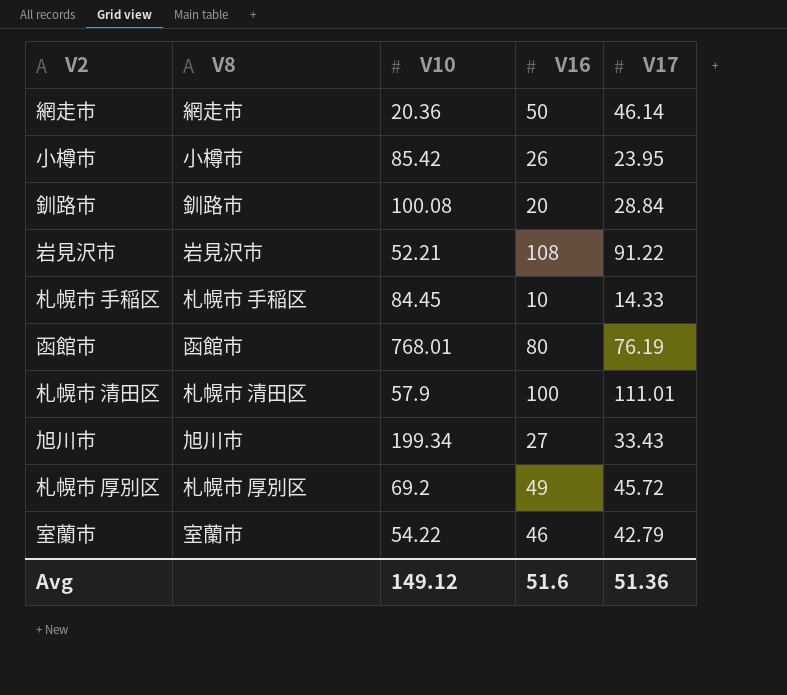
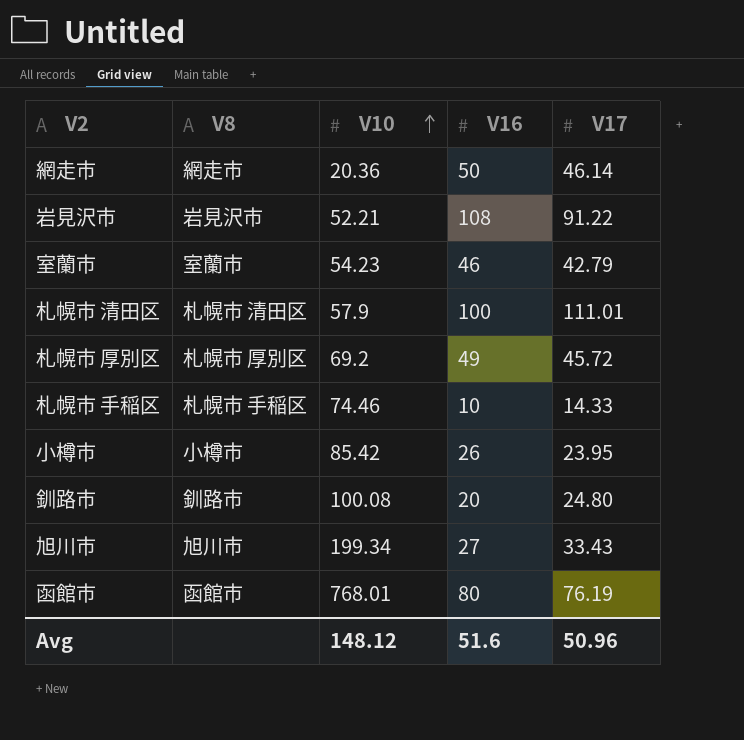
row order: none -> V10 ascending
室蘭市 | V10: 54.22 -> 54.23
札幌市 手稲区 | V10: 84.45 -> 74.46
釧路市 | V17: 28.84 -> 24.80
Avg | V10: 149.12 -> 148.12
Avg | V17: 51.36 -> 50.96

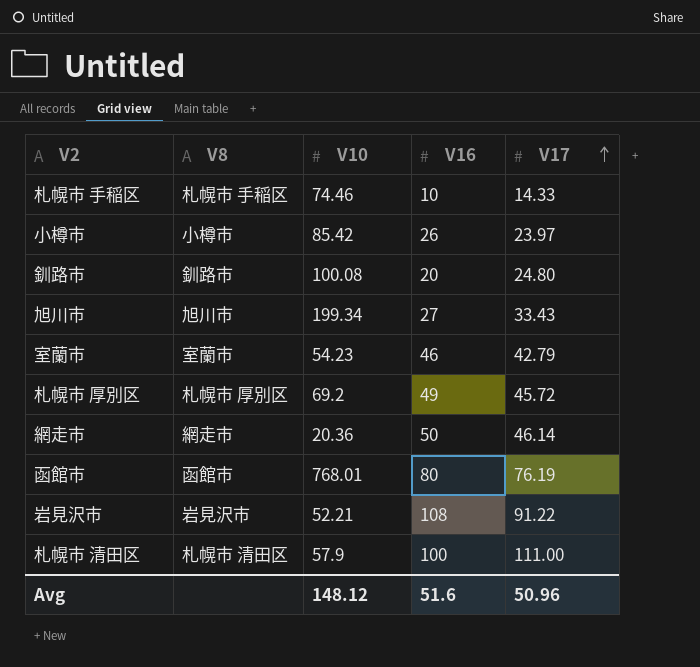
row order: V10 ascending -> V17 ascending
小樽市 | V17: 23.95 -> 23.97
札幌市 清田区 | V17: 111.01 -> 111.00

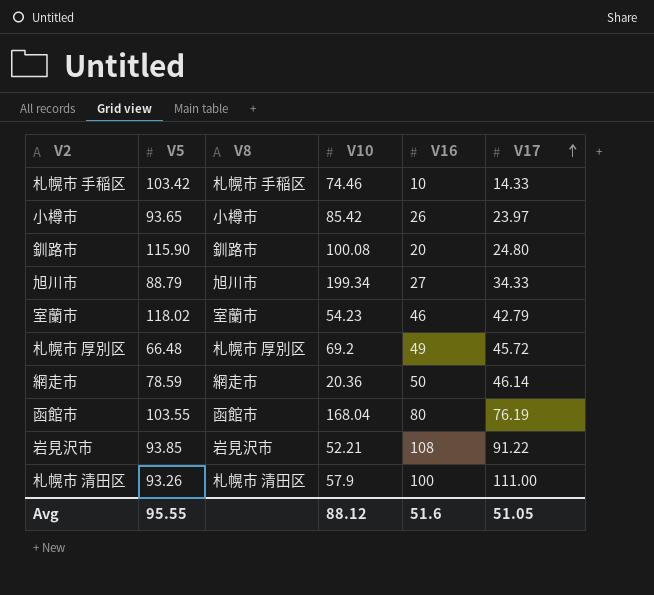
column V5 | position: none -> 2
旭川市 | V17: 33.43 -> 34.33
函館市 | V10: 768.01 -> 168.04
Avg | V10: 148.12 -> 88.12
Avg | V17: 50.96 -> 51.05

